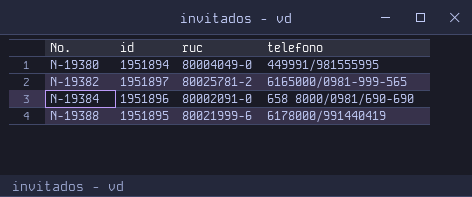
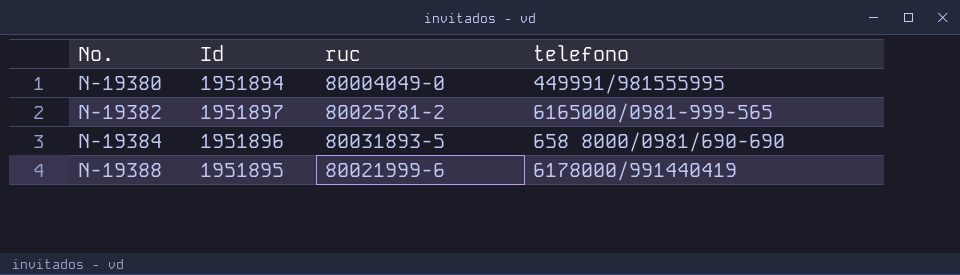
column name: id -> Id
N-19384 | ruc: 80002091-0 -> 80031893-5

